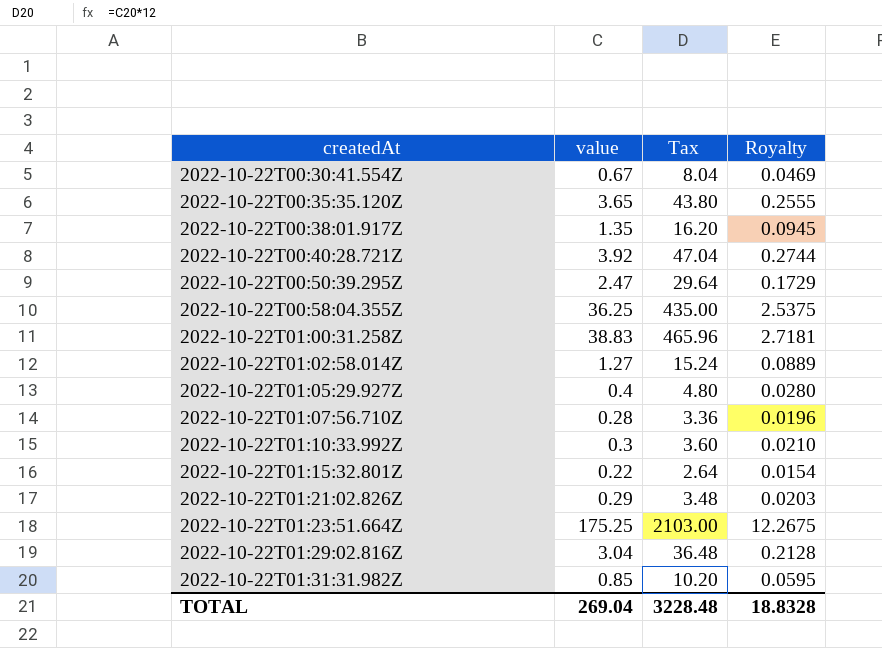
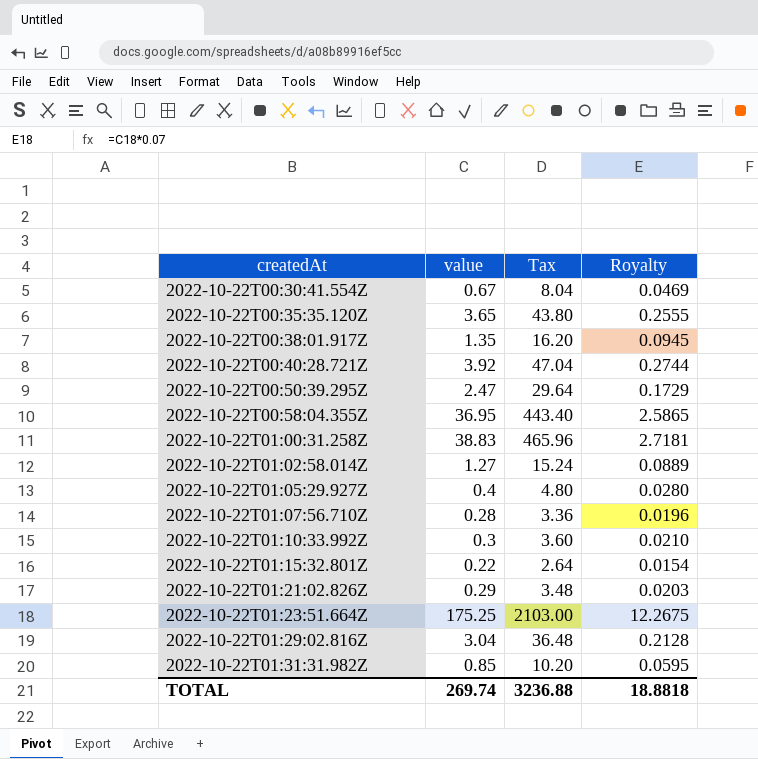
2022-10-22T00:58:04.355Z | value: 36.25 -> 36.95
2022-10-22T00:58:04.355Z | Tax: 435.00 -> 443.40
2022-10-22T00:58:04.355Z | Royalty: 2.5375 -> 2.5865
TOTAL | value: 269.04 -> 269.74
TOTAL | Tax: 3228.48 -> 3236.88
TOTAL | Royalty: 18.8328 -> 18.8818

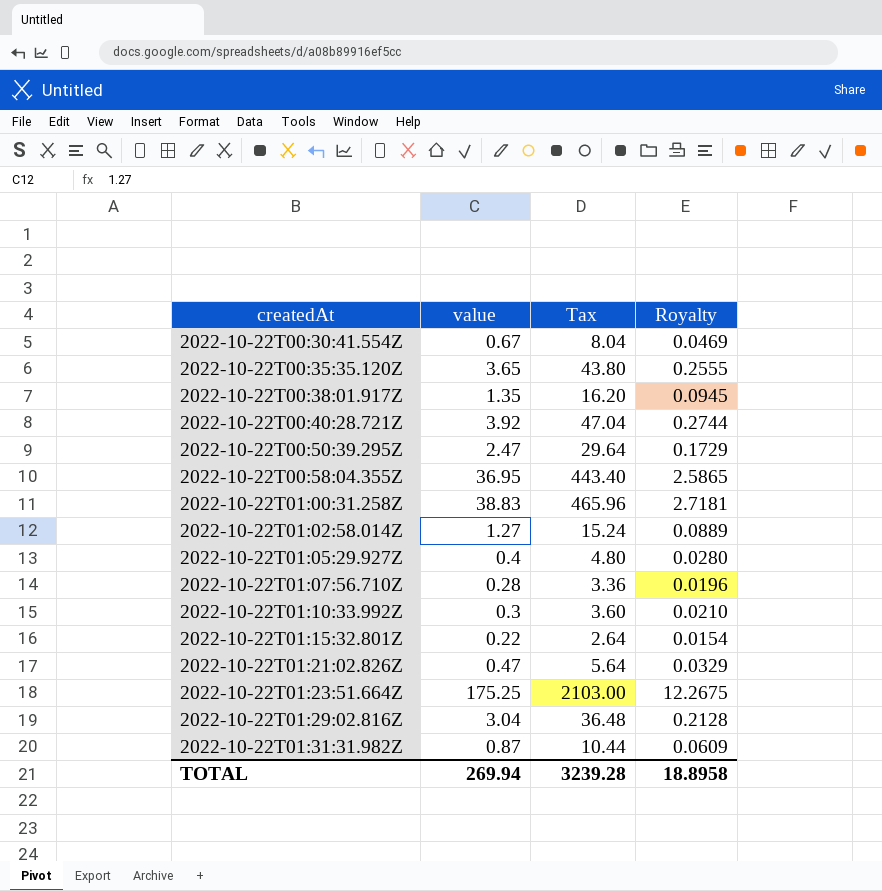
2022-10-22T01:21:02.826Z | value: 0.29 -> 0.47
2022-10-22T01:21:02.826Z | Tax: 3.48 -> 5.64
2022-10-22T01:21:02.826Z | Royalty: 0.0203 -> 0.0329
2022-10-22T01:31:31.982Z | value: 0.85 -> 0.87
2022-10-22T01:31:31.982Z | Tax: 10.20 -> 10.44
2022-10-22T01:31:31.982Z | Royalty: 0.0595 -> 0.0609
TOTAL | value: 269.74 -> 269.94
TOTAL | Tax: 3236.88 -> 3239.28
TOTAL | Royalty: 18.8818 -> 18.8958

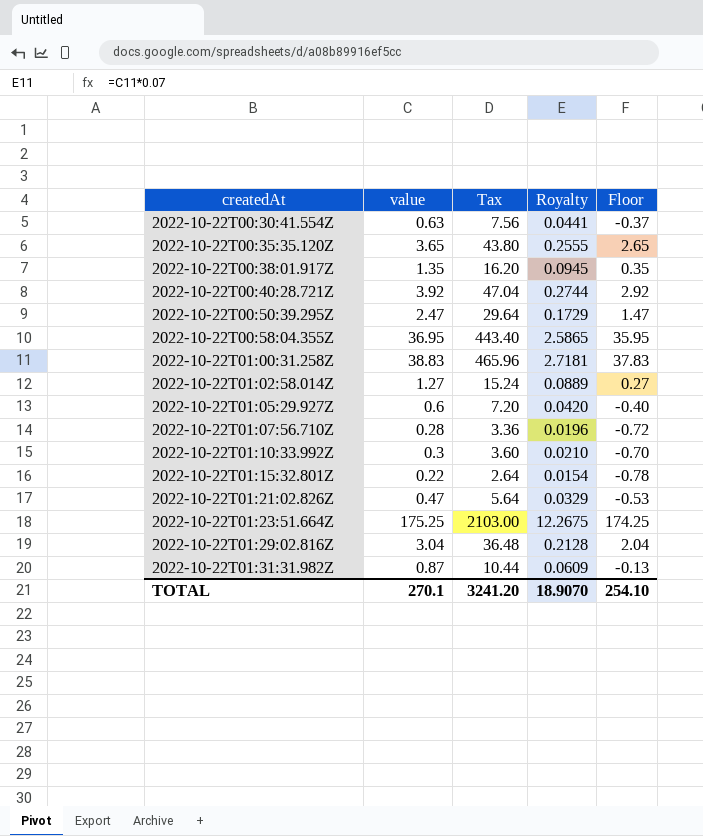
column Floor | formula: none -> [value] - 1
2022-10-22T00:30:41.554Z | value: 0.67 -> 0.63
2022-10-22T00:30:41.554Z | Tax: 8.04 -> 7.56
2022-10-22T00:30:41.554Z | Royalty: 0.0469 -> 0.0441
2022-10-22T01:05:29.927Z | value: 0.4 -> 0.6
2022-10-22T01:05:29.927Z | Tax: 4.80 -> 7.20
2022-10-22T01:05:29.927Z | Royalty: 0.0280 -> 0.0420
TOTAL | value: 269.94 -> 270.1
TOTAL | Tax: 3239.28 -> 3241.20
TOTAL | Royalty: 18.8958 -> 18.9070

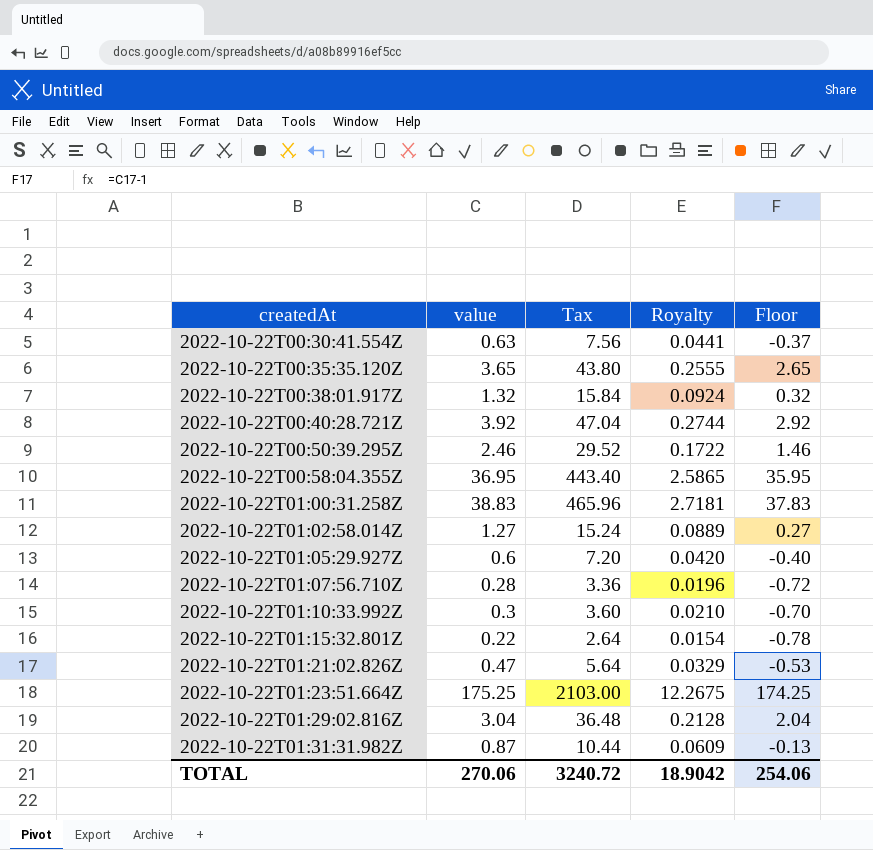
2022-10-22T00:38:01.917Z | value: 1.35 -> 1.32
2022-10-22T00:38:01.917Z | Tax: 16.20 -> 15.84
2022-10-22T00:38:01.917Z | Royalty: 0.0945 -> 0.0924
2022-10-22T00:38:01.917Z | Floor: 0.35 -> 0.32
2022-10-22T00:50:39.295Z | value: 2.47 -> 2.46
2022-10-22T00:50:39.295Z | Tax: 29.64 -> 29.52
2022-10-22T00:50:39.295Z | Royalty: 0.1729 -> 0.1722
2022-10-22T00:50:39.295Z | Floor: 1.47 -> 1.46
TOTAL | value: 270.1 -> 270.06
TOTAL | Tax: 3241.20 -> 3240.72
TOTAL | Royalty: 18.9070 -> 18.9042
TOTAL | Floor: 254.10 -> 254.06

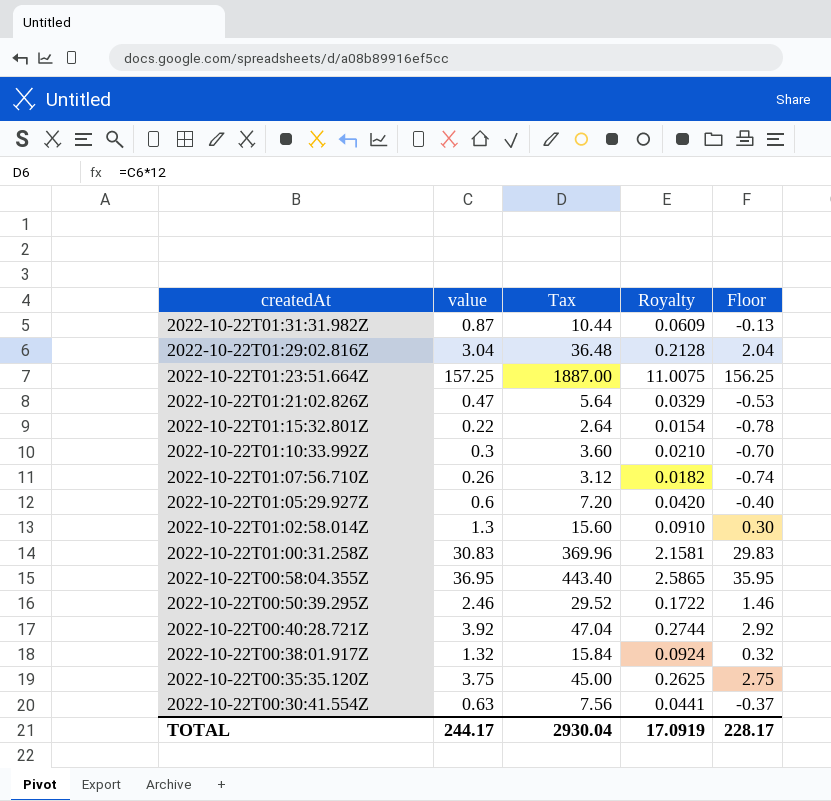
row order: createdAt ascending -> createdAt descending
2022-10-22T01:23:51.664Z | value: 175.25 -> 157.25
2022-10-22T01:23:51.664Z | Tax: 2103.00 -> 1887.00
2022-10-22T01:23:51.664Z | Royalty: 12.2675 -> 11.0075
2022-10-22T01:23:51.664Z | Floor: 174.25 -> 156.25
2022-10-22T01:07:56.710Z | value: 0.28 -> 0.26
2022-10-22T01:07:56.710Z | Tax: 3.36 -> 3.12
2022-10-22T01:07:56.710Z | Royalty: 0.0196 -> 0.0182
2022-10-22T01:07:56.710Z | Floor: -0.72 -> -0.74
2022-10-22T01:02:58.014Z | value: 1.27 -> 1.3
2022-10-22T01:02:58.014Z | Tax: 15.24 -> 15.60
2022-10-22T01:02:58.014Z | Royalty: 0.0889 -> 0.0910
2022-10-22T01:02:58.014Z | Floor: 0.27 -> 0.30
2022-10-22T01:00:31.258Z | value: 38.83 -> 30.83
2022-10-22T01:00:31.258Z | Tax: 465.96 -> 369.96
2022-10-22T01:00:31.258Z | Royalty: 2.7181 -> 2.1581
2022-10-22T01:00:31.258Z | Floor: 37.83 -> 29.83
2022-10-22T00:35:35.120Z | value: 3.65 -> 3.75
2022-10-22T00:35:35.120Z | Tax: 43.80 -> 45.00
2022-10-22T00:35:35.120Z | Royalty: 0.2555 -> 0.2625
2022-10-22T00:35:35.120Z | Floor: 2.65 -> 2.75
TOTAL | value: 270.06 -> 244.17
TOTAL | Tax: 3240.72 -> 2930.04
TOTAL | Royalty: 18.9042 -> 17.0919
TOTAL | Floor: 254.06 -> 228.17

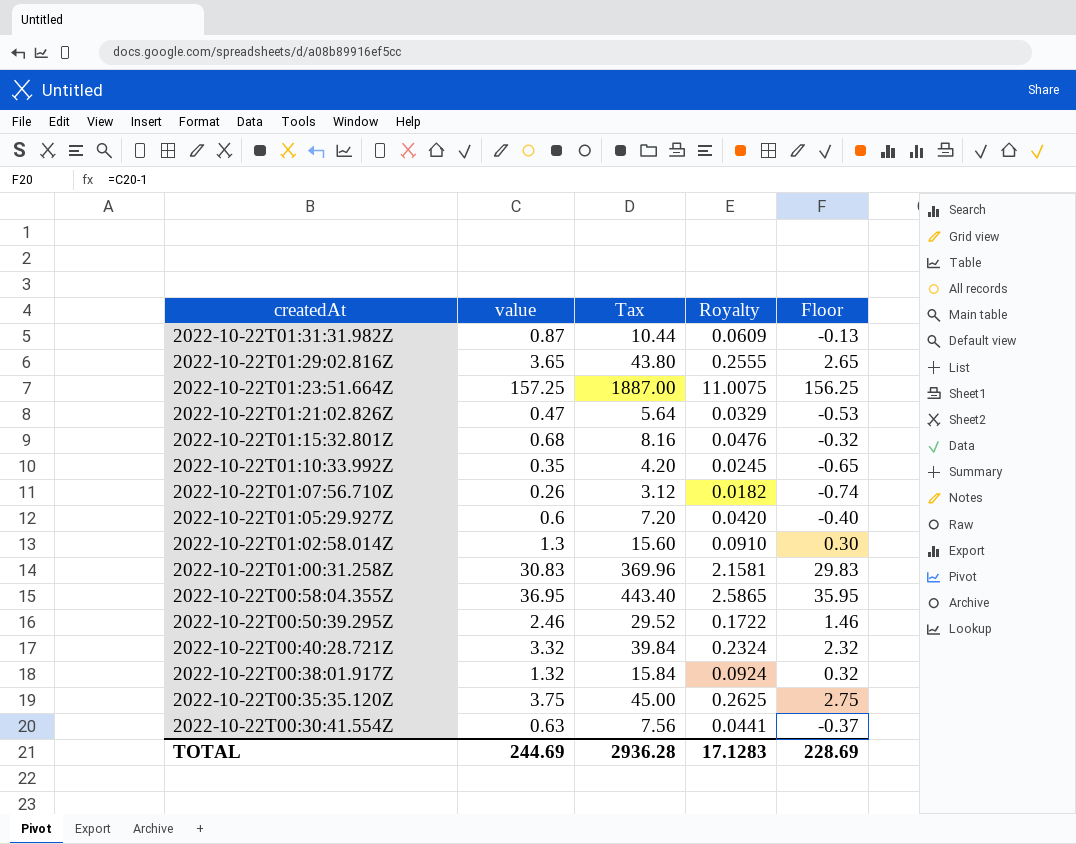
2022-10-22T01:29:02.816Z | value: 3.04 -> 3.65
2022-10-22T01:29:02.816Z | Tax: 36.48 -> 43.80
2022-10-22T01:29:02.816Z | Royalty: 0.2128 -> 0.2555
2022-10-22T01:29:02.816Z | Floor: 2.04 -> 2.65
2022-10-22T01:15:32.801Z | value: 0.22 -> 0.68
2022-10-22T01:15:32.801Z | Tax: 2.64 -> 8.16
2022-10-22T01:15:32.801Z | Royalty: 0.0154 -> 0.0476
2022-10-22T01:15:32.801Z | Floor: -0.78 -> -0.32
2022-10-22T01:10:33.992Z | value: 0.3 -> 0.35
2022-10-22T01:10:33.992Z | Tax: 3.60 -> 4.20
2022-10-22T01:10:33.992Z | Royalty: 0.0210 -> 0.0245
2022-10-22T01:10:33.992Z | Floor: -0.70 -> -0.65
2022-10-22T00:40:28.721Z | value: 3.92 -> 3.32
2022-10-22T00:40:28.721Z | Tax: 47.04 -> 39.84
2022-10-22T00:40:28.721Z | Royalty: 0.2744 -> 0.2324
2022-10-22T00:40:28.721Z | Floor: 2.92 -> 2.32
TOTAL | value: 244.17 -> 244.69
TOTAL | Tax: 2930.04 -> 2936.28
TOTAL | Royalty: 17.0919 -> 17.1283
TOTAL | Floor: 228.17 -> 228.69

